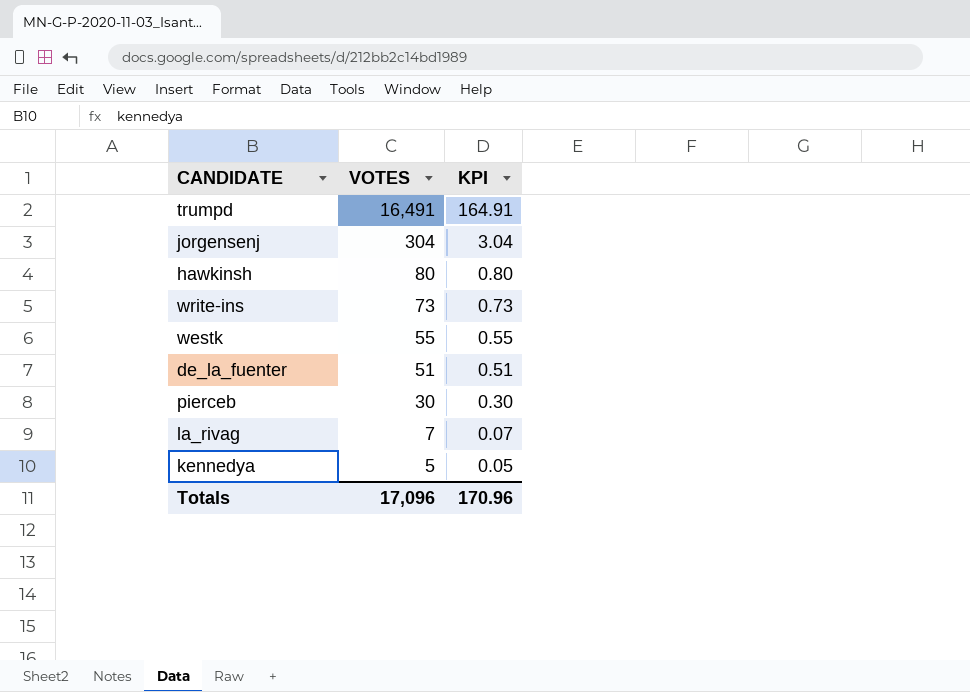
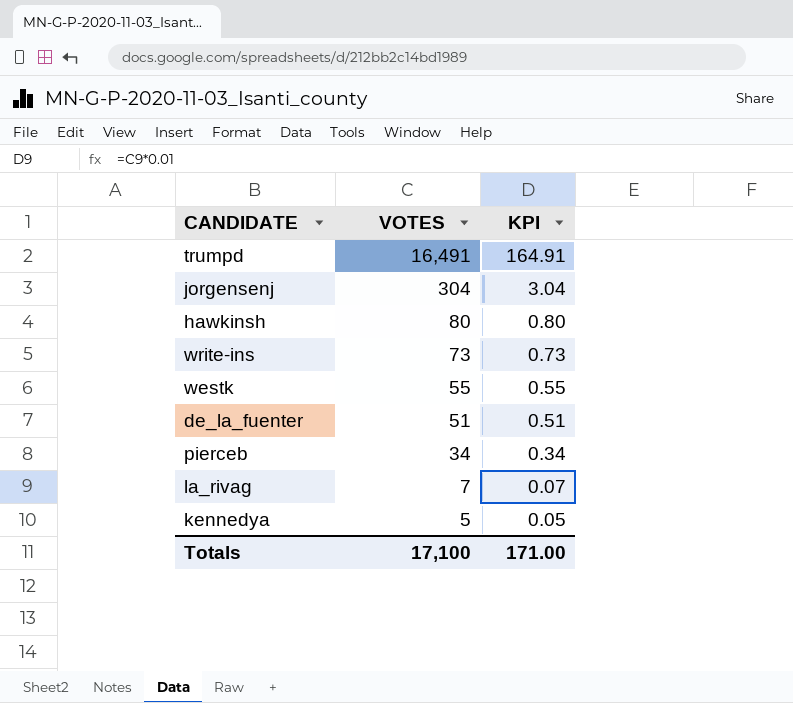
pierceb | VOTES: 30 -> 34
pierceb | KPI: 0.30 -> 0.34
Totals | VOTES: 17,096 -> 17,100
Totals | KPI: 170.96 -> 171.00

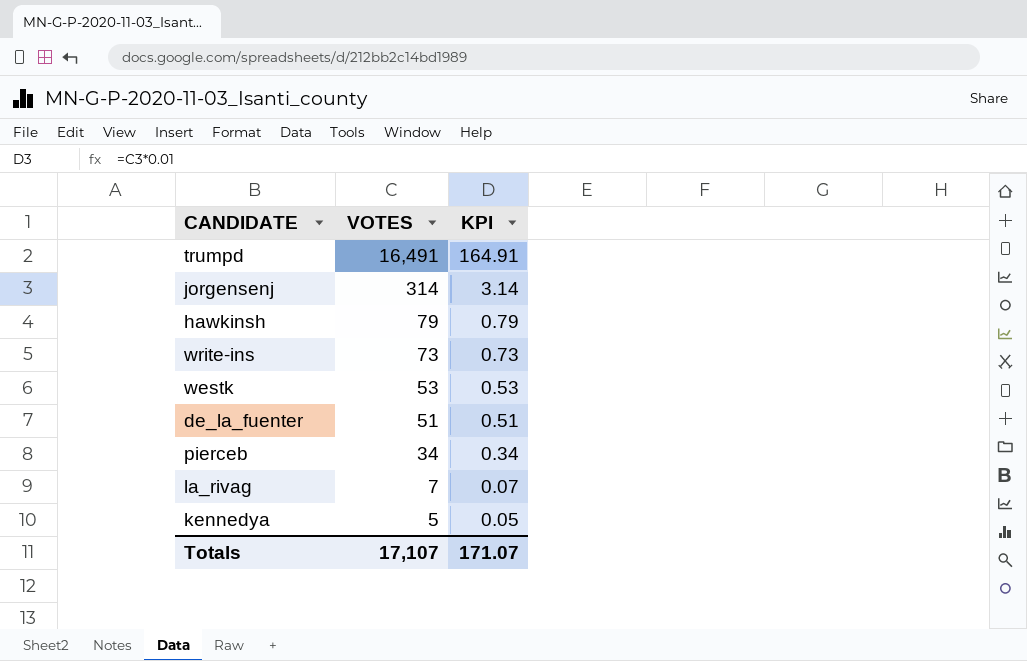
jorgensenj | VOTES: 304 -> 314
jorgensenj | KPI: 3.04 -> 3.14
hawkinsh | VOTES: 80 -> 79
hawkinsh | KPI: 0.80 -> 0.79
westk | VOTES: 55 -> 53
westk | KPI: 0.55 -> 0.53
Totals | VOTES: 17,100 -> 17,107
Totals | KPI: 171.00 -> 171.07

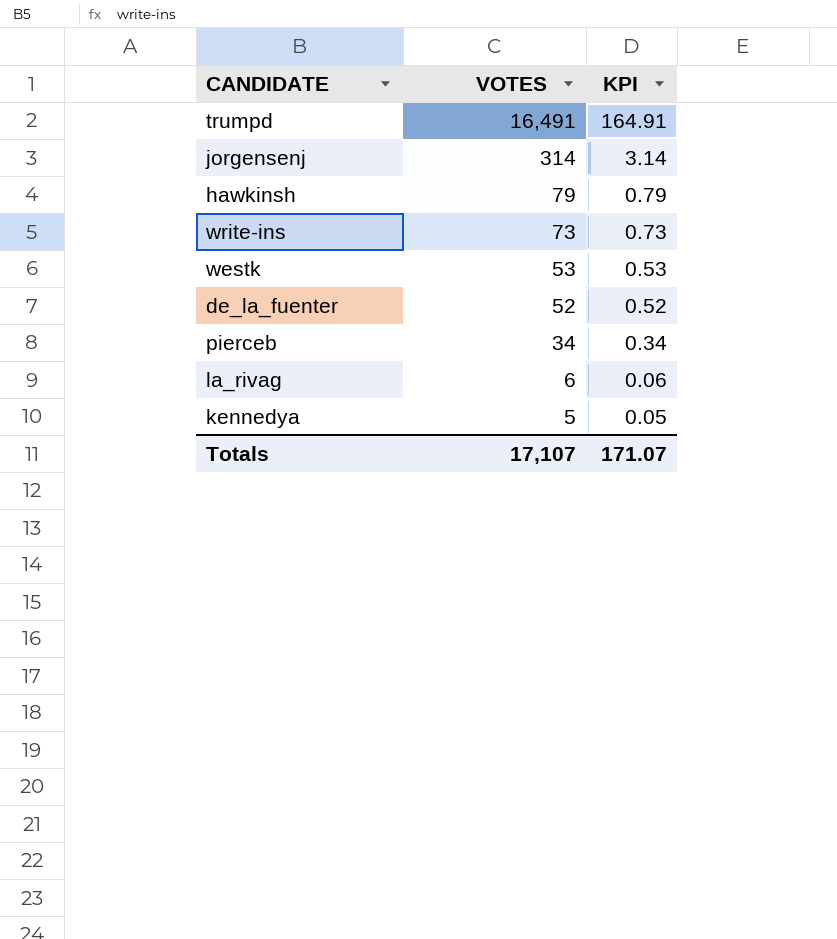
de_la_fuenter | VOTES: 51 -> 52
de_la_fuenter | KPI: 0.51 -> 0.52
la_rivag | VOTES: 7 -> 6
la_rivag | KPI: 0.07 -> 0.06

